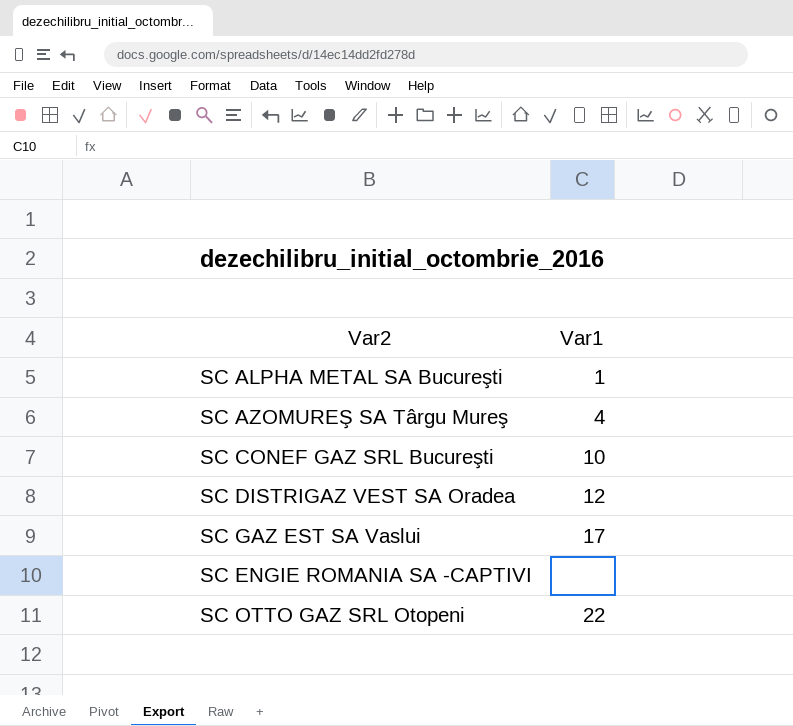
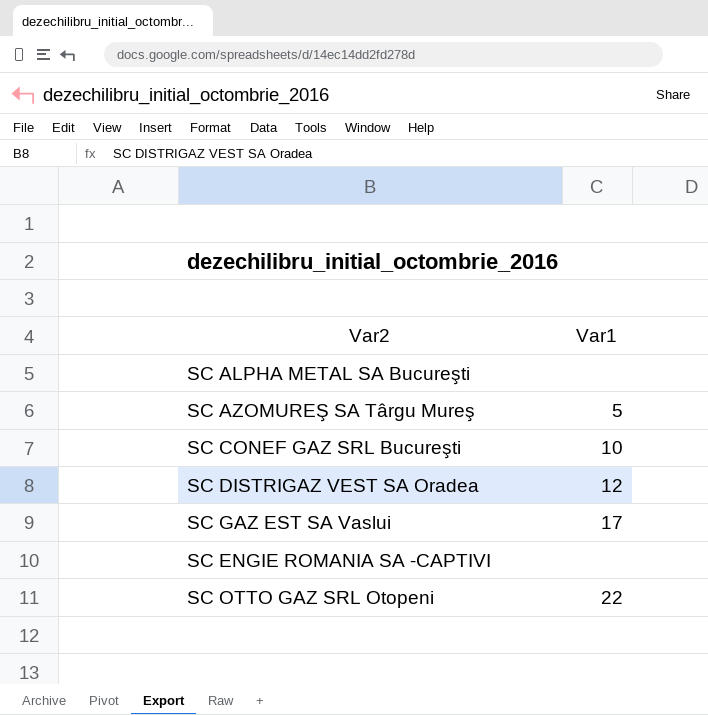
SC ALPHA METAL SA Bucureşti | Var1: 1 -> none
SC AZOMUREŞ SA Târgu Mureş | Var1: 4 -> 5

